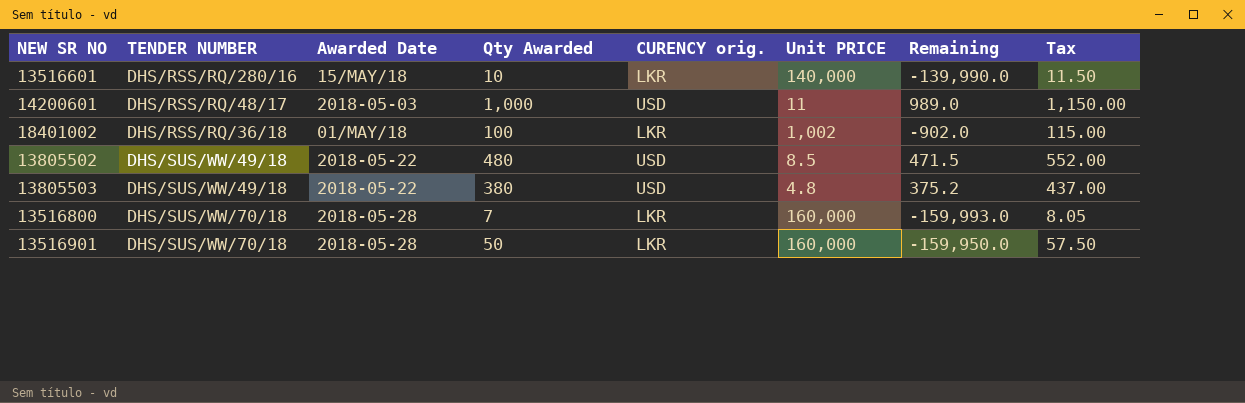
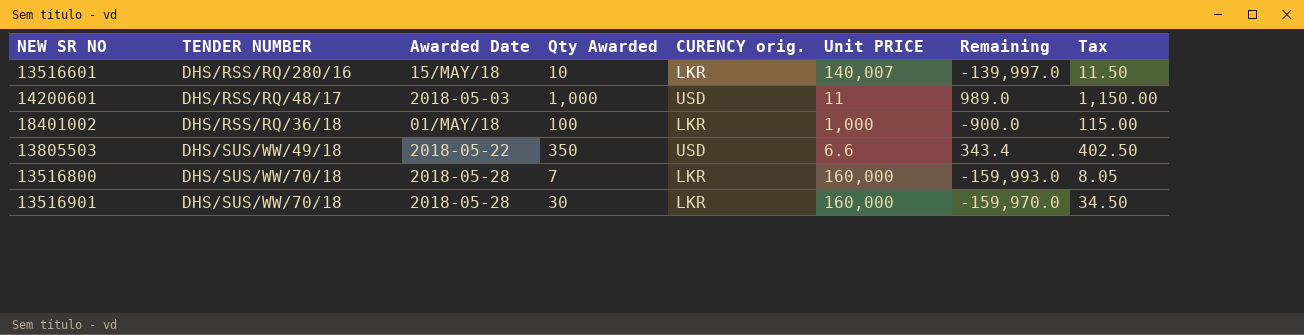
row 13805502: DHS/SUS/WW/49/18 | 2018-05-22 | 480 | USD | 8.5 | 471.5 | 552.00 -> none
13516601 | Unit PRICE: 140,000 -> 140,007
13516601 | Remaining: -139,990.0 -> -139,997.0
18401002 | Unit PRICE: 1,002 -> 1,000
18401002 | Remaining: -902.0 -> -900.0
13805503 | Qty Awarded: 380 -> 350
13805503 | Unit PRICE: 4.8 -> 6.6
13805503 | Remaining: 375.2 -> 343.4
13805503 | Tax: 437.00 -> 402.50
13516901 | Qty Awarded: 50 -> 30
13516901 | Remaining: -159,950.0 -> -159,970.0
13516901 | Tax: 57.50 -> 34.50

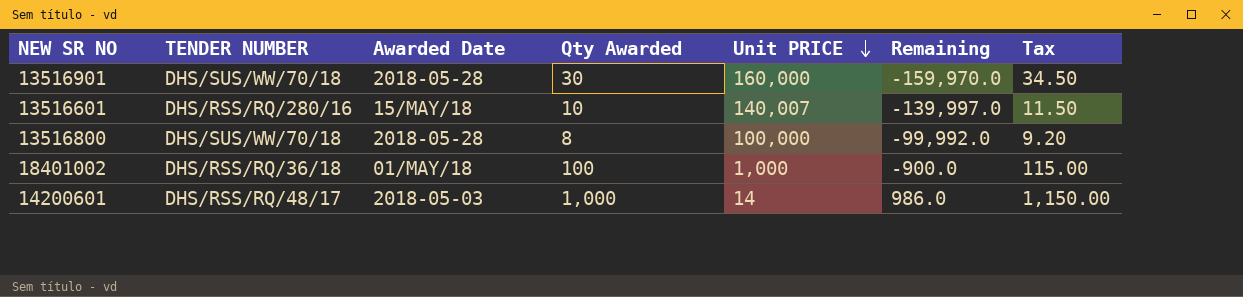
row order: none -> Unit PRICE descending
column CURENCY orig. | position: 5 -> none
row 13805503: DHS/SUS/WW/49/18 | 2018-05-22 | 350 | USD | 6.6 | 343.4 | 402.50 -> none
13516800 | Qty Awarded: 7 -> 8
13516800 | Unit PRICE: 160,000 -> 100,000
13516800 | Remaining: -159,993.0 -> -99,992.0
13516800 | Tax: 8.05 -> 9.20
14200601 | Unit PRICE: 11 -> 14
14200601 | Remaining: 989.0 -> 986.0

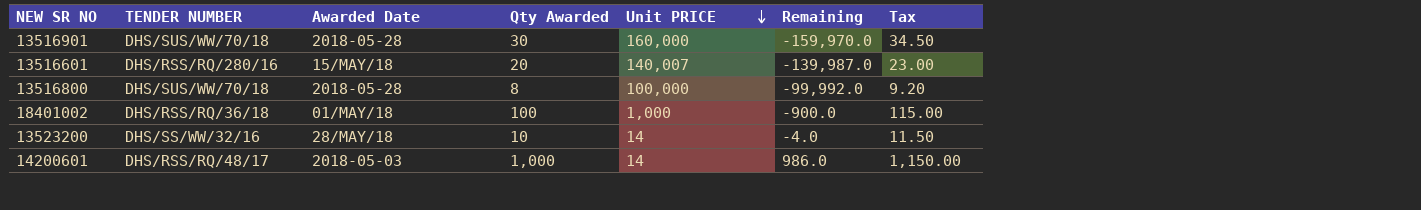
13516601 | Qty Awarded: 10 -> 20
13516601 | Remaining: -139,997.0 -> -139,987.0
13516601 | Tax: 11.50 -> 23.00
row 13523200: none -> DHS/SS/WW/32/16 | 28/MAY/18 | 10 | 14 | -4.0 | 11.50

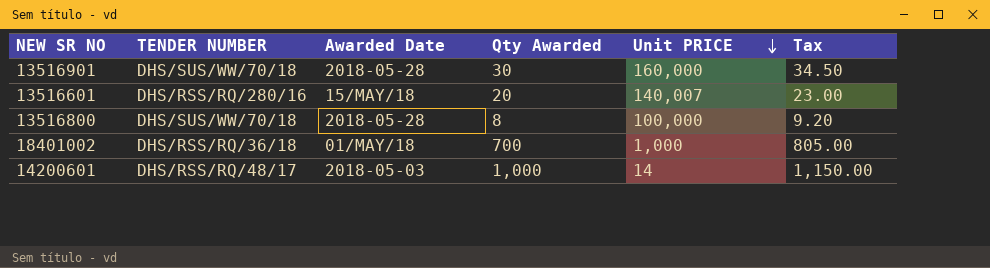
column Remaining | formula: [Qty Awarded] - [Unit PRICE] -> none
row 13523200: DHS/SS/WW/32/16 | 28/MAY/18 | 10 | 14 | -4.0 | 11.50 -> none
18401002 | Qty Awarded: 100 -> 700
18401002 | Tax: 115.00 -> 805.00

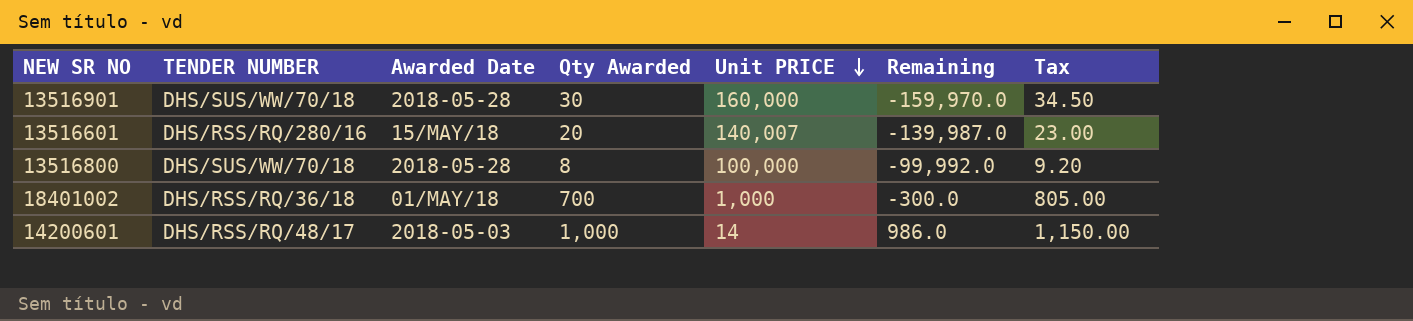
column Remaining | formula: none -> [Qty Awarded] - [Unit PRICE]

